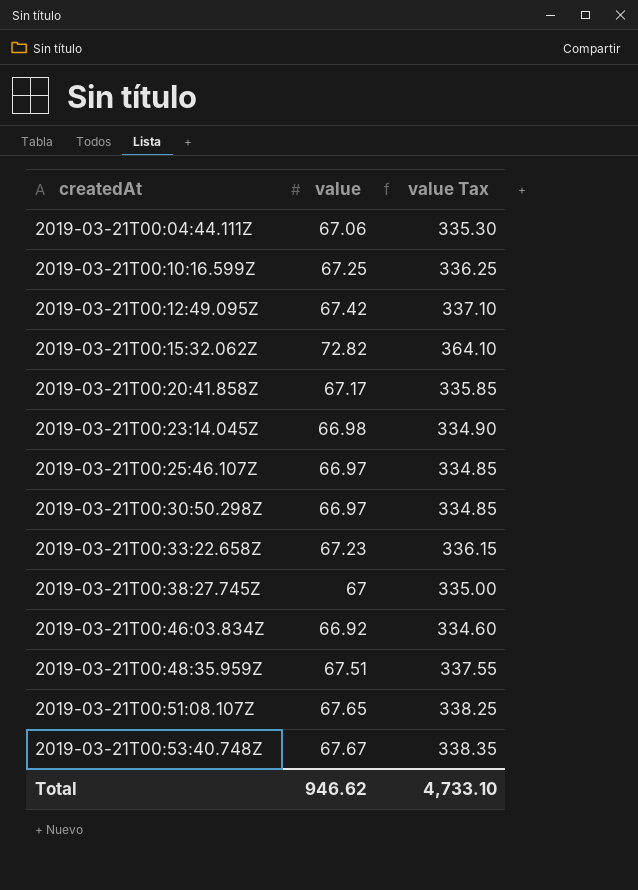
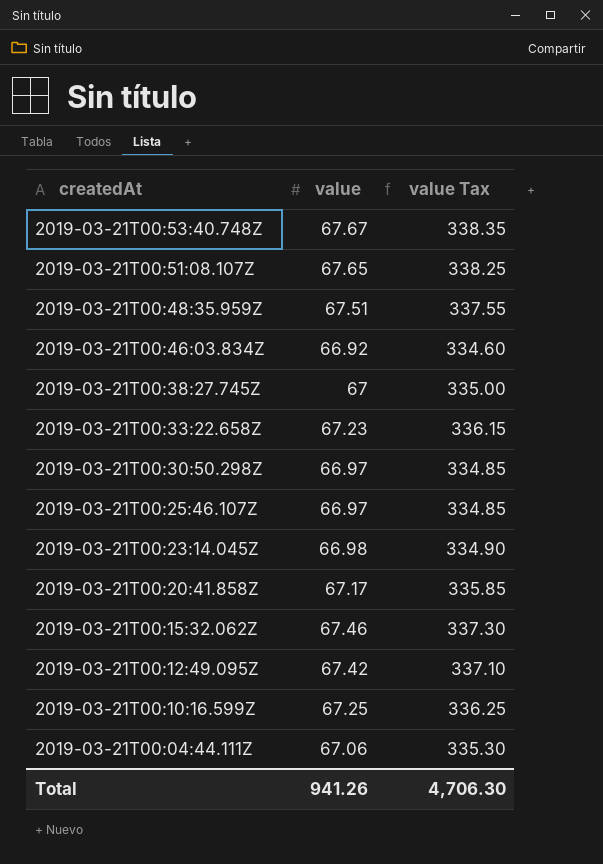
row order: createdAt ascending -> createdAt descending
2019-03-21T00:15:32.062Z | value: 72.82 -> 67.46
2019-03-21T00:15:32.062Z | value Tax: 364.10 -> 337.30
Total | value: 946.62 -> 941.26
Total | value Tax: 4,733.10 -> 4,706.30

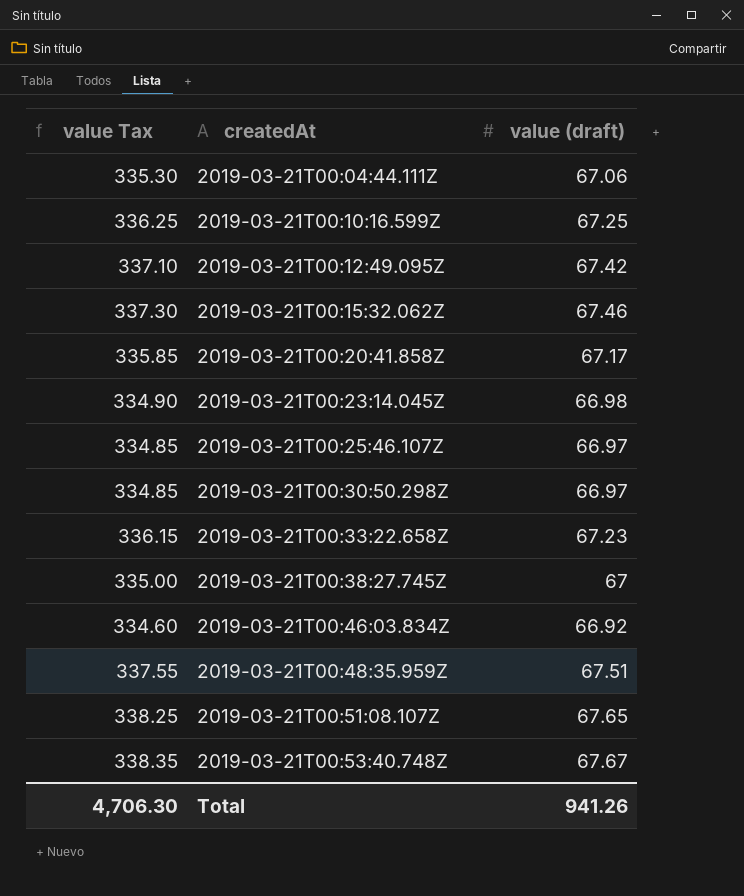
row order: createdAt descending -> createdAt ascending
column value Tax | position: 3 -> 1
column name: value -> value (draft)

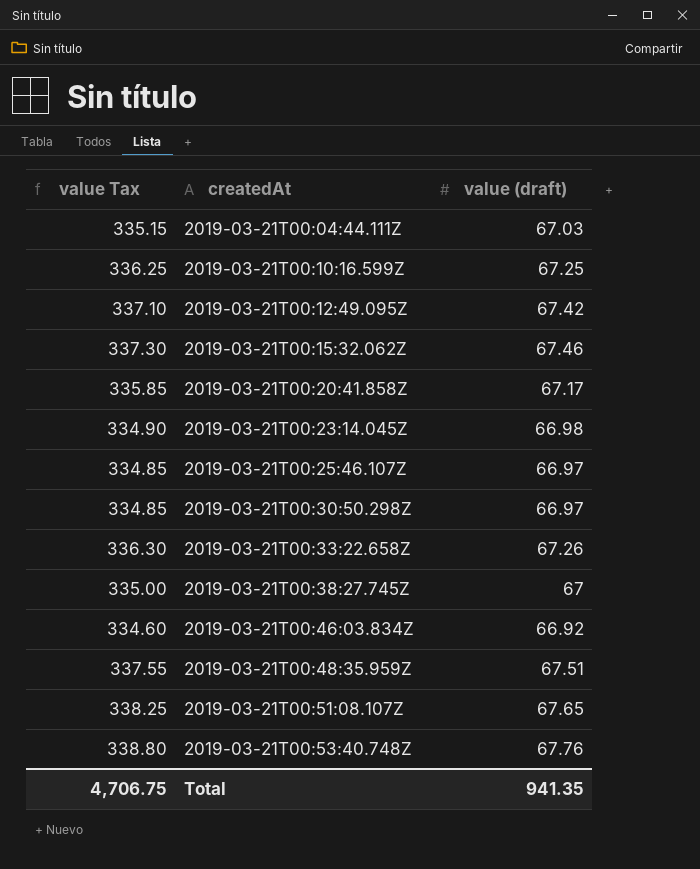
2019-03-21T00:04:44.111Z | value Tax: 335.30 -> 335.15
2019-03-21T00:04:44.111Z | value (draft): 67.06 -> 67.03
2019-03-21T00:33:22.658Z | value Tax: 336.15 -> 336.30
2019-03-21T00:33:22.658Z | value (draft): 67.23 -> 67.26
2019-03-21T00:53:40.748Z | value Tax: 338.35 -> 338.80
2019-03-21T00:53:40.748Z | value (draft): 67.67 -> 67.76
Total | value Tax: 4,706.30 -> 4,706.75
Total | value (draft): 941.26 -> 941.35

